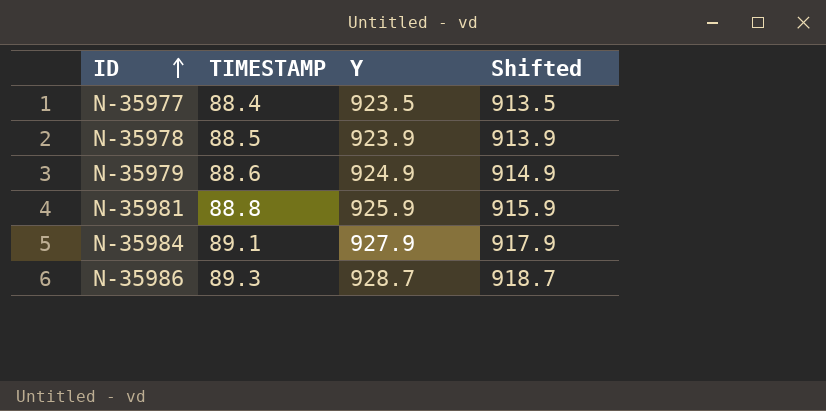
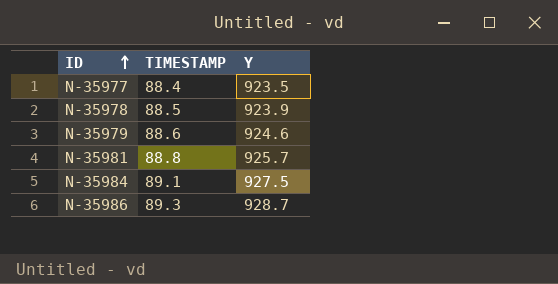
column Shifted | formula: [Y] - 10 -> none
N-35979 | Y: 924.9 -> 924.6
N-35981 | Y: 925.9 -> 925.7
N-35984 | Y: 927.9 -> 927.5

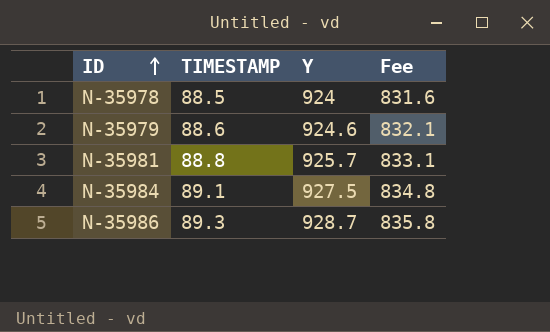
column Fee | formula: none -> [Y] * 0.9
row N-35977: 88.4 | 923.5 -> none
N-35978 | Y: 923.9 -> 924

